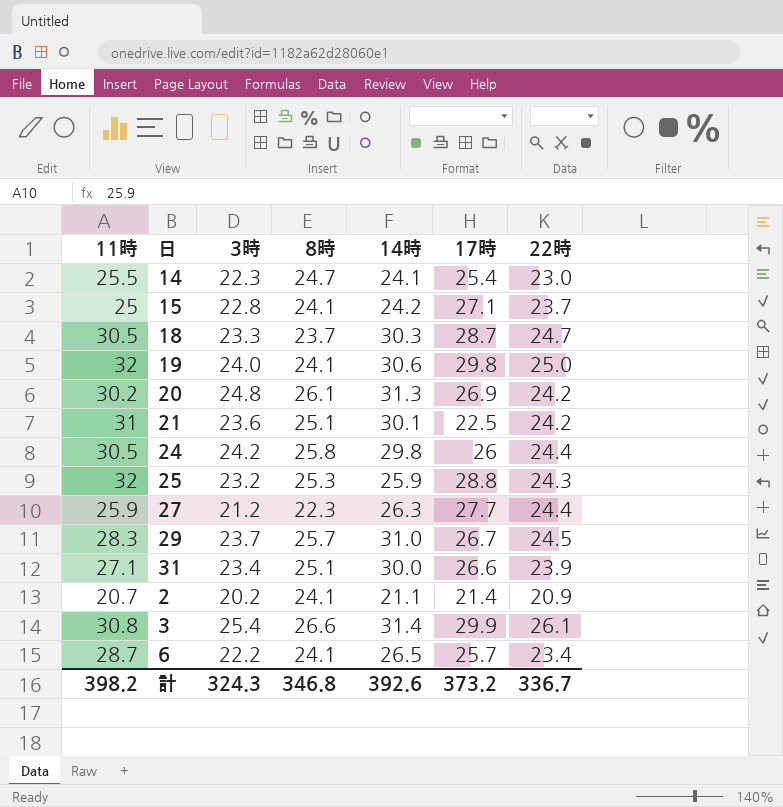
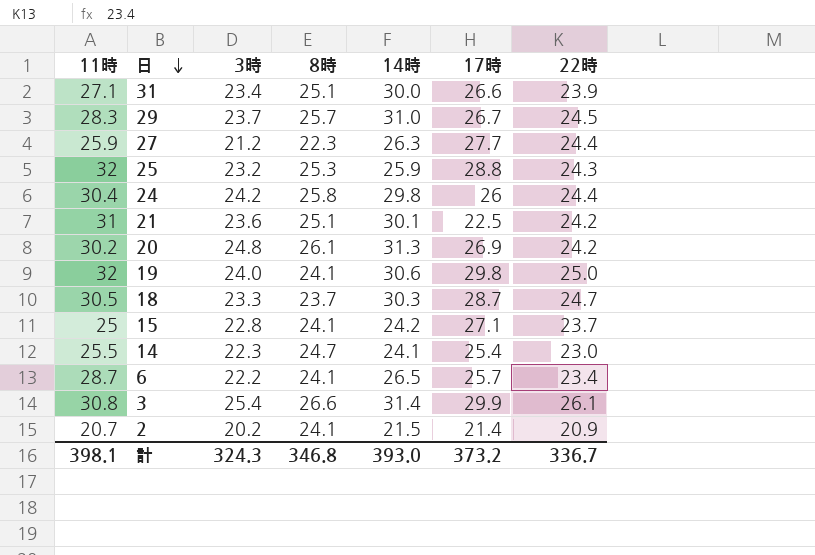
row order: none -> 日 descending
24 | 11時: 30.5 -> 30.4
2 | 14時: 21.1 -> 21.5
計 | 11時: 398.2 -> 398.1
計 | 14時: 392.6 -> 393.0

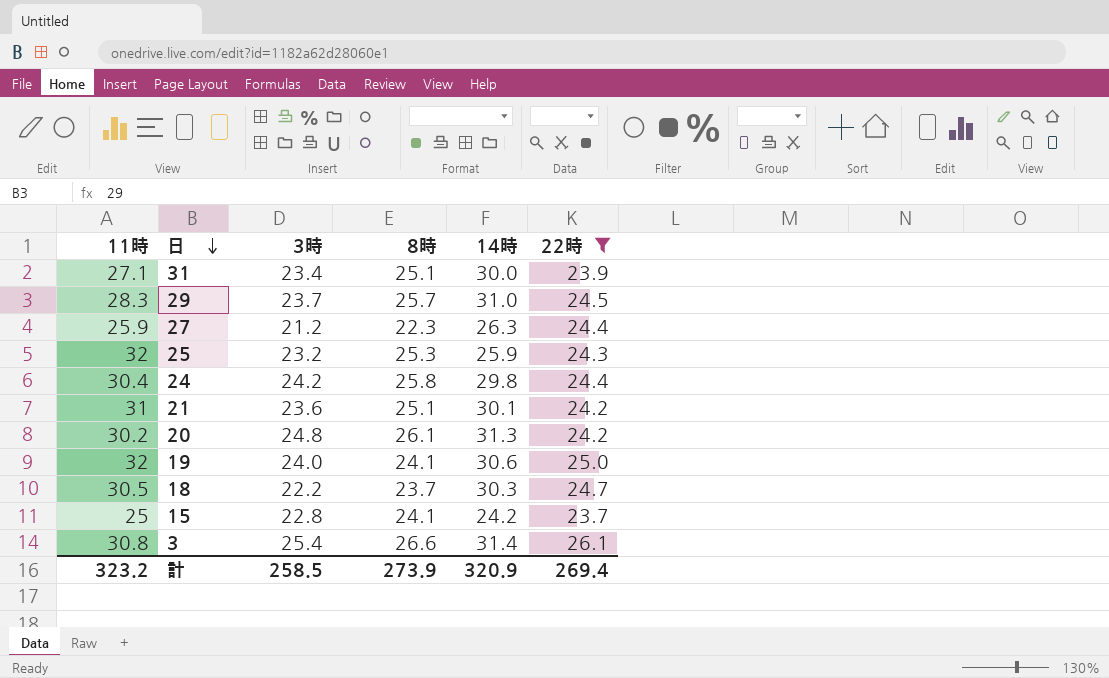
filter: none -> 22時 >= 23.7
column 17時 | position: 6 -> none
18 | 3時: 23.3 -> 22.2
計 | 11時: 398.1 -> 323.2
計 | 3時: 324.3 -> 258.5
計 | 8時: 346.8 -> 273.9
計 | 14時: 393.0 -> 320.9
計 | 22時: 336.7 -> 269.4

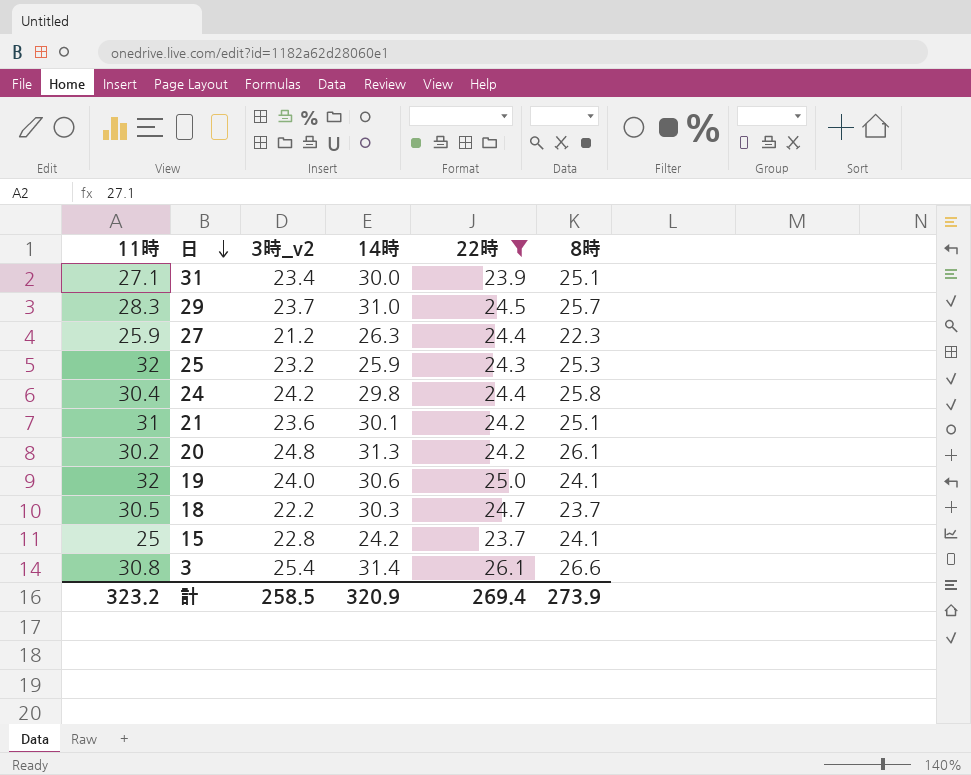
column name: 3時 -> 3時_v2
column 8時 | position: 4 -> 6

